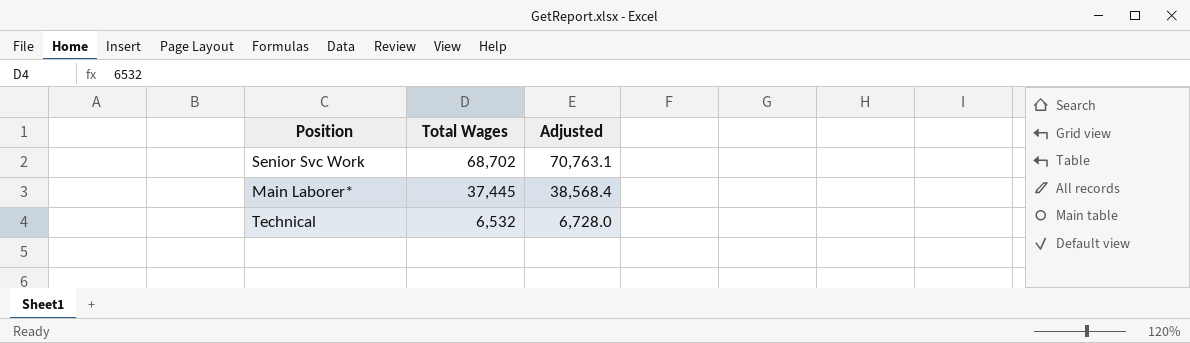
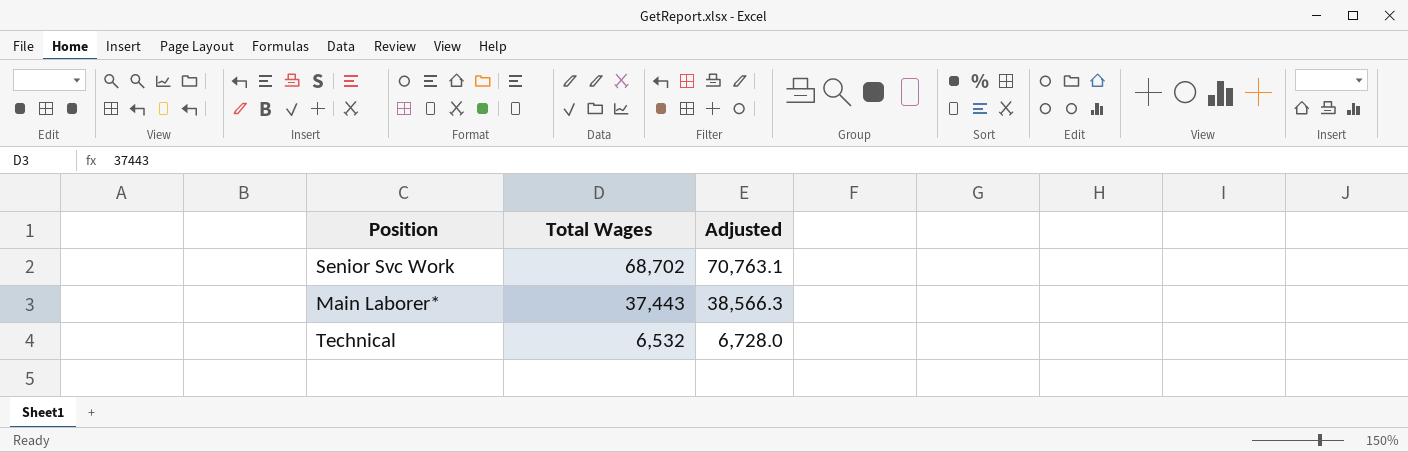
Main Laborer* | Total Wages: 37,445 -> 37,443
Main Laborer* | Adjusted: 38,568.4 -> 38,566.3

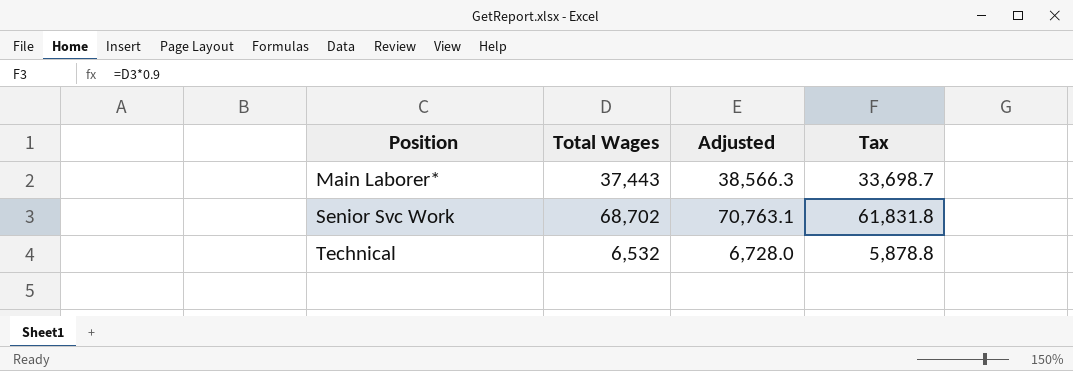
row order: Total Wages descending -> Position ascending
column Tax | formula: none -> [Total Wages] * 0.9

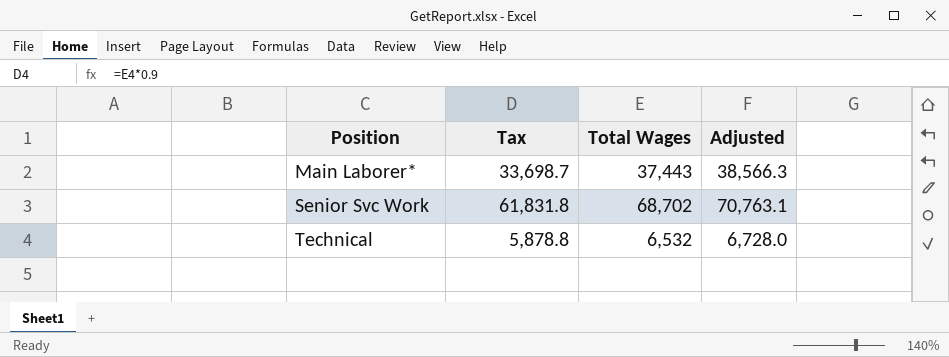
column Tax | position: 4 -> 2

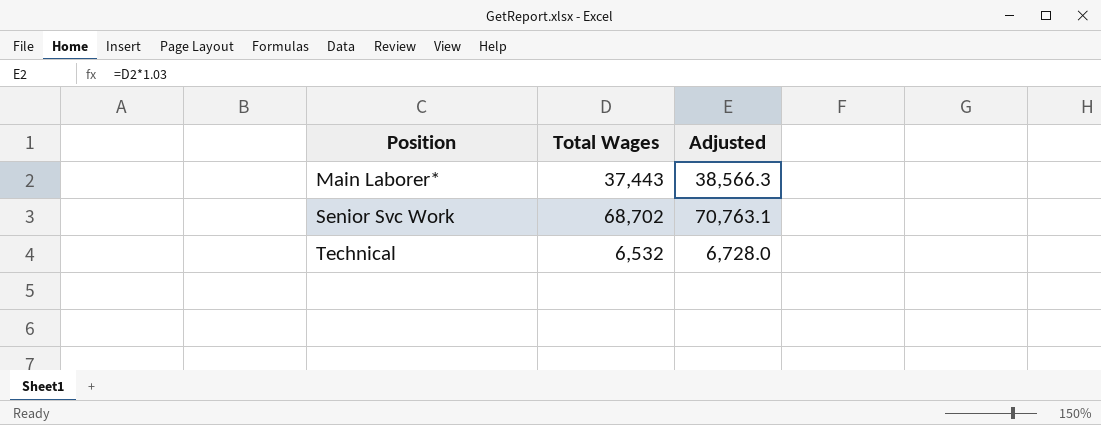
column Tax | formula: [Total Wages] * 0.9 -> none

